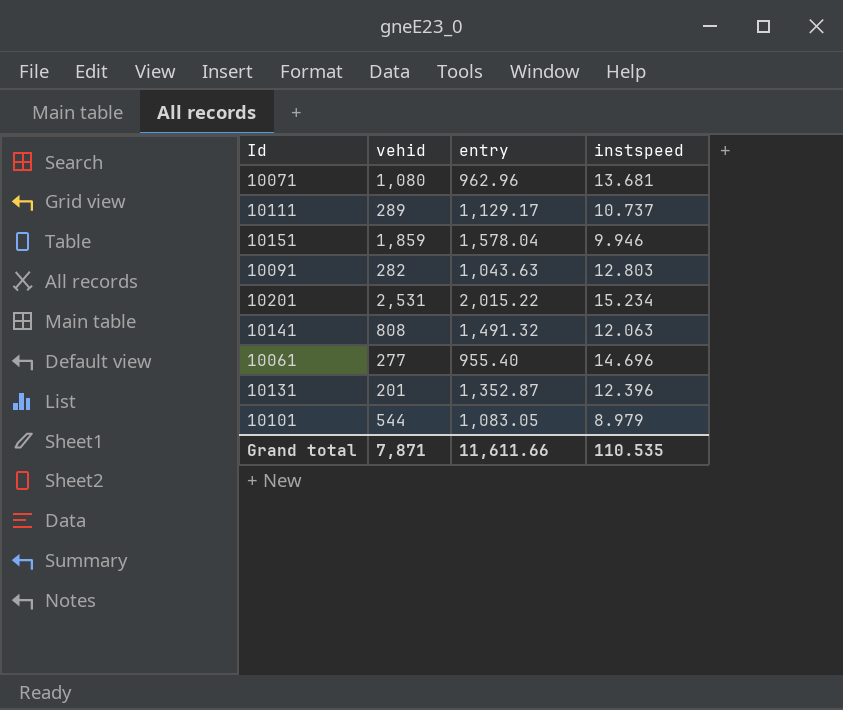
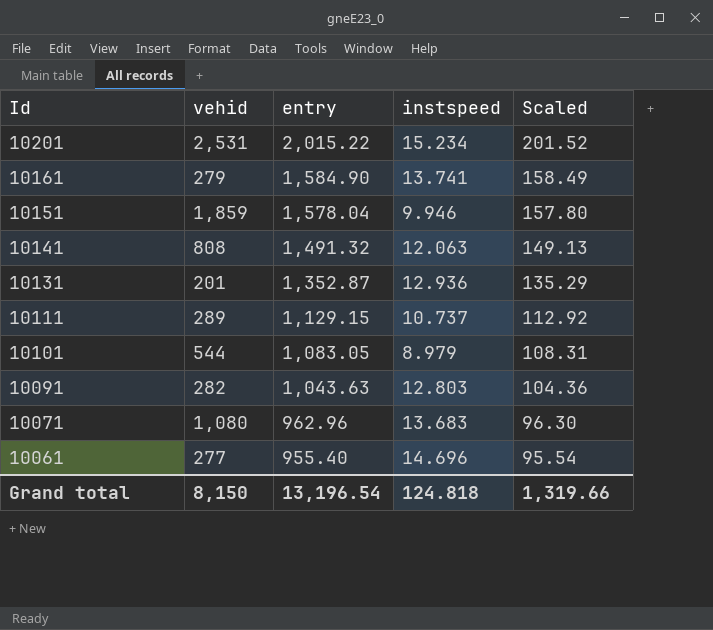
row order: none -> Id descending
column Scaled | formula: none -> [entry] * 0.1
row 10161: none -> 279 | 1,584.90 | 13.741 | 158.49
10131 | instspeed: 12.396 -> 12.936
10111 | entry: 1,129.17 -> 1,129.15
10071 | instspeed: 13.681 -> 13.683
Grand total | vehid: 7,871 -> 8,150
Grand total | entry: 11,611.66 -> 13,196.54
Grand total | instspeed: 110.535 -> 124.818

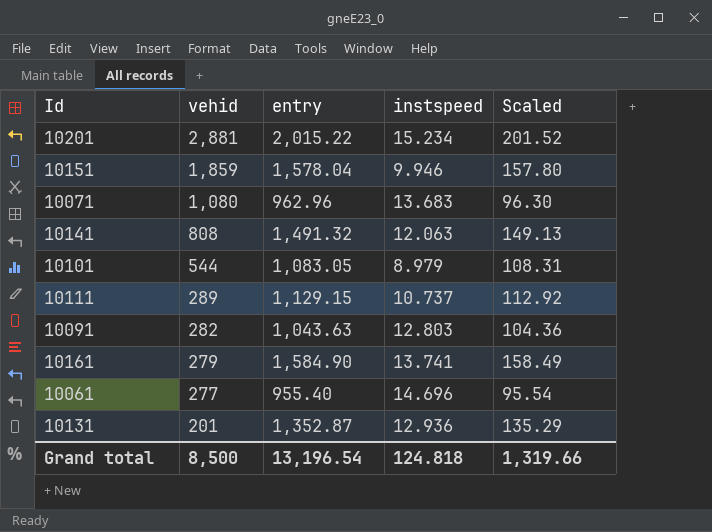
row order: Id descending -> vehid descending
10201 | vehid: 2,531 -> 2,881
Grand total | vehid: 8,150 -> 8,500

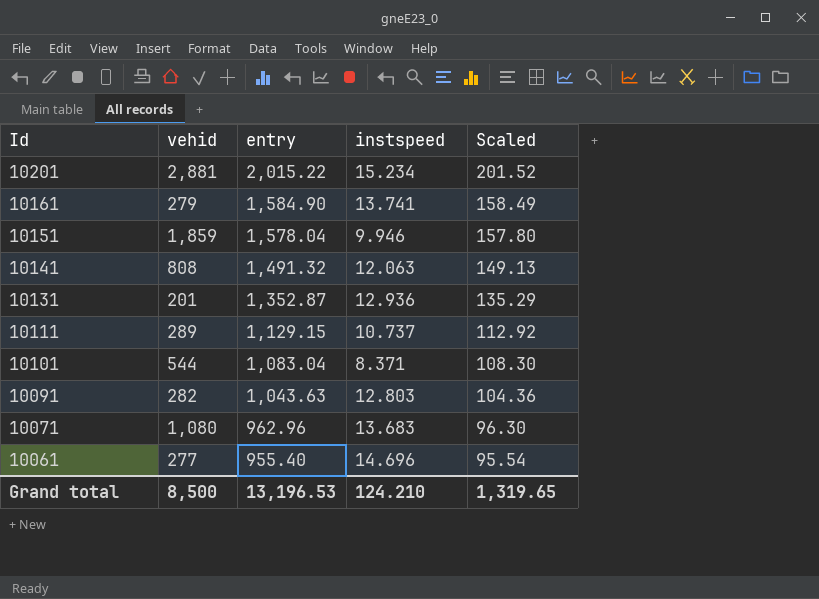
row order: vehid descending -> Id descending
10101 | entry: 1,083.05 -> 1,083.04
10101 | instspeed: 8.979 -> 8.371
10101 | Scaled: 108.31 -> 108.30
Grand total | entry: 13,196.54 -> 13,196.53
Grand total | instspeed: 124.818 -> 124.210
Grand total | Scaled: 1,319.66 -> 1,319.65

